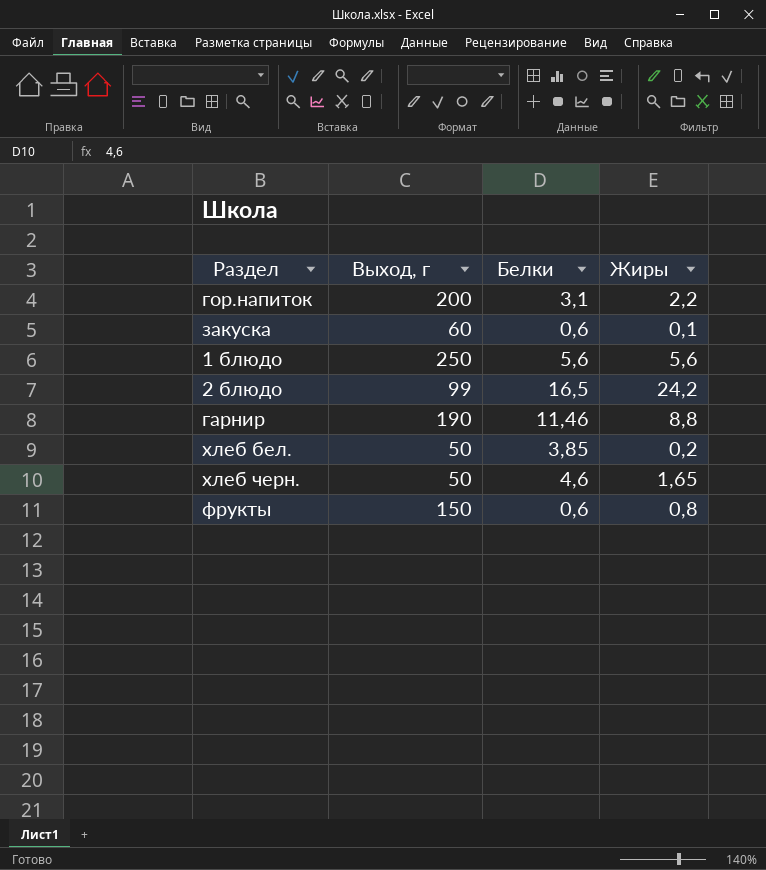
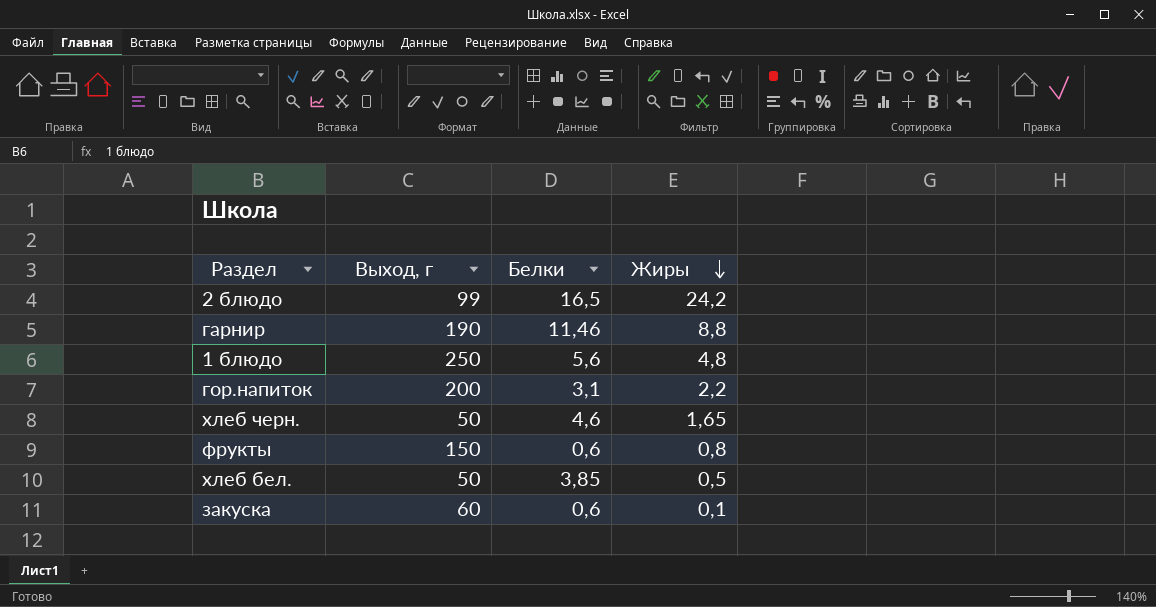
row order: none -> Жиры descending
1 блюдо | Жиры: 5,6 -> 4,8
хлеб бел. | Жиры: 0,2 -> 0,5

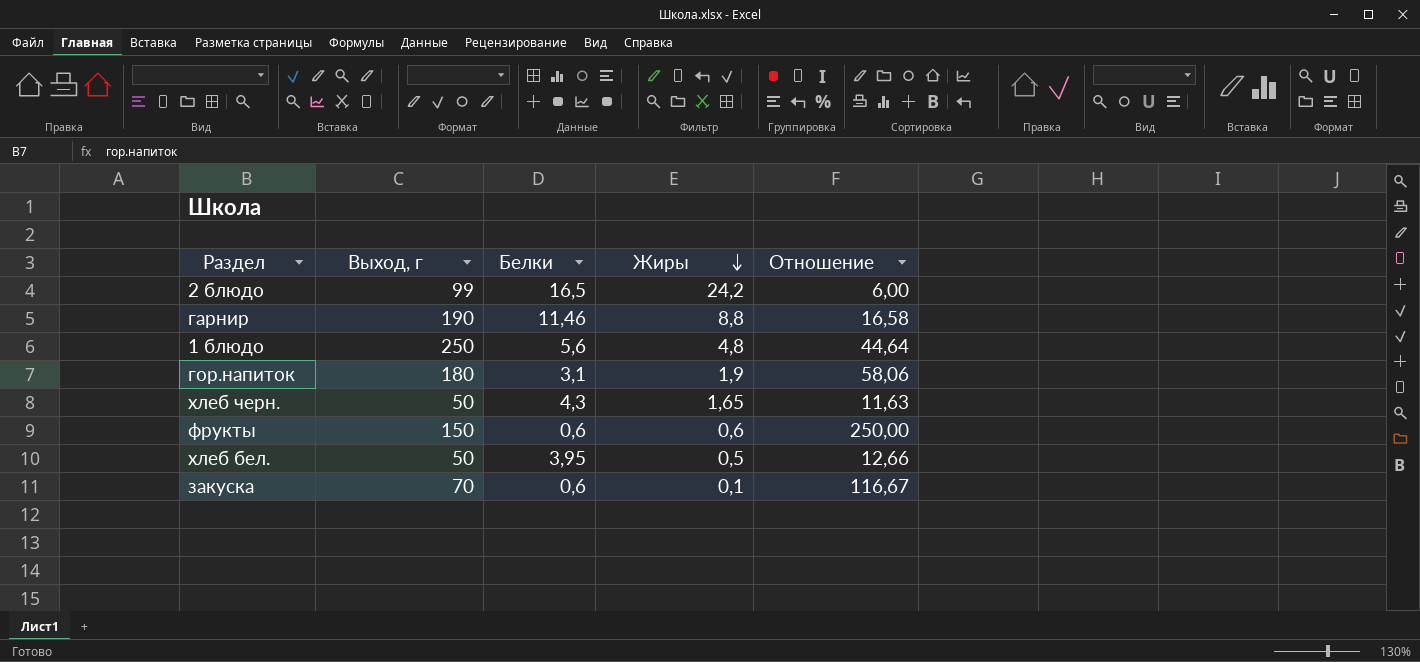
column Отношение | formula: none -> [Выход, г] / [Белки]
гор.напиток | Выход, г: 200 -> 180
гор.напиток | Жиры: 2,2 -> 1,9
хлеб черн. | Белки: 4,6 -> 4,3
фрукты | Жиры: 0,8 -> 0,6
хлеб бел. | Белки: 3,85 -> 3,95
закуска | Выход, г: 60 -> 70

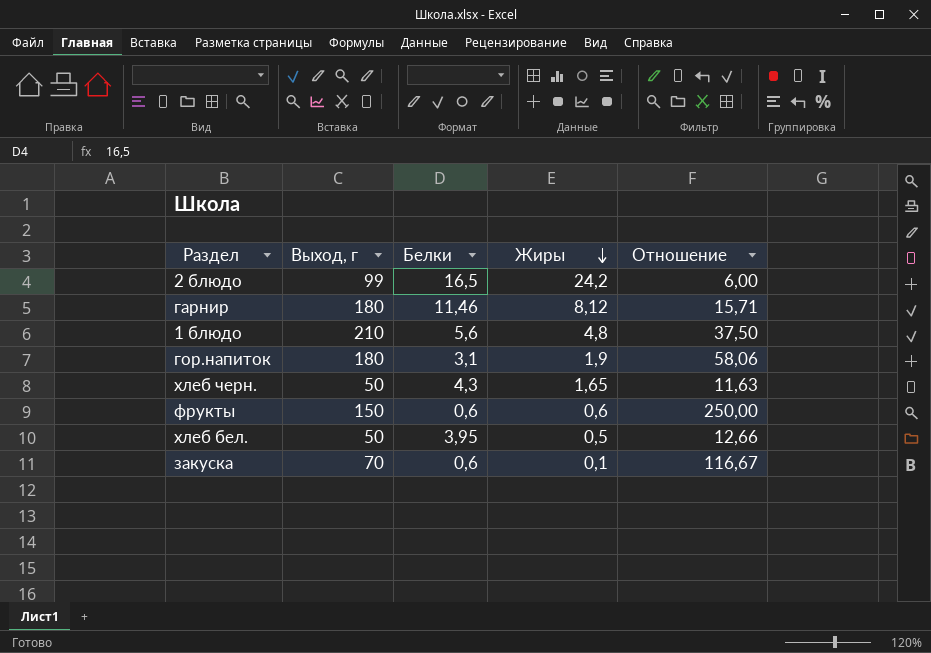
гарнир | Выход, г: 190 -> 180
гарнир | Жиры: 8,8 -> 8,12
гарнир | Отношение: 16,58 -> 15,71
1 блюдо | Выход, г: 250 -> 210
1 блюдо | Отношение: 44,64 -> 37,50

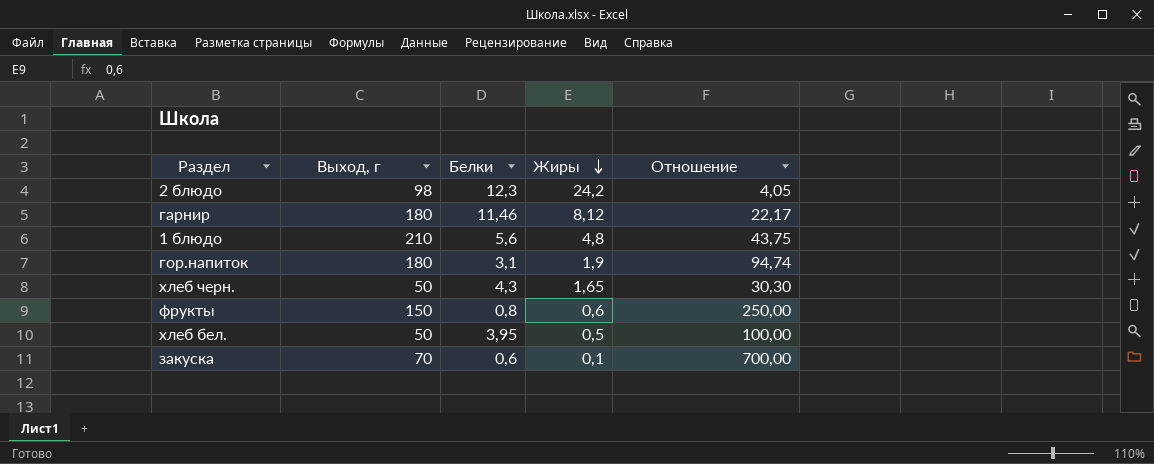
column Отношение | formula: [Выход, г] / [Белки] -> [Выход, г] / [Жиры]
2 блюдо | Выход, г: 99 -> 98
2 блюдо | Белки: 16,5 -> 12,3
фрукты | Белки: 0,6 -> 0,8

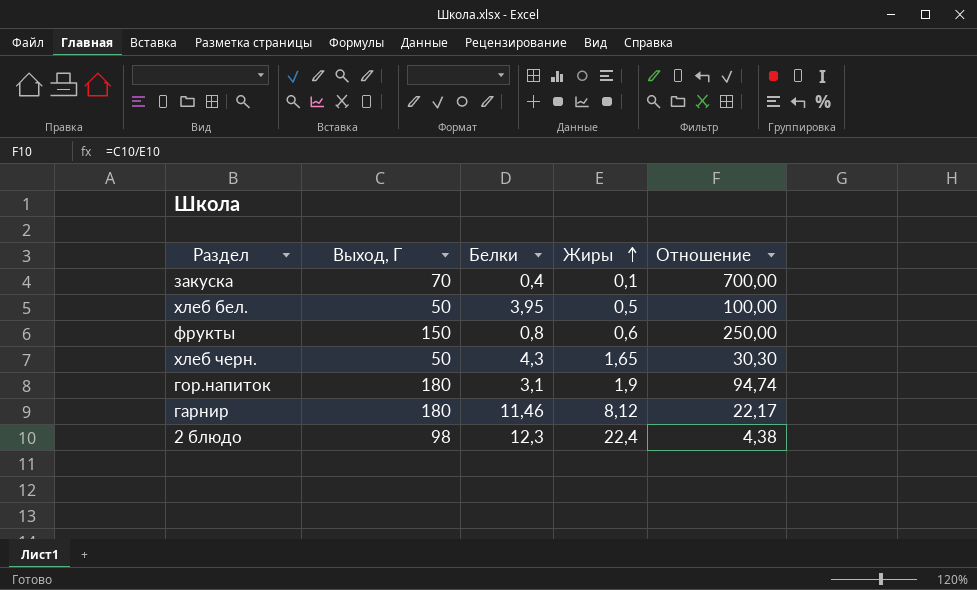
row order: Жиры descending -> Жиры ascending
column name: Выход, г -> Выход, Г
row 1 блюдо: 210 | 5,6 | 4,8 | 43,75 -> none
закуска | Белки: 0,6 -> 0,4
2 блюдо | Жиры: 24,2 -> 22,4
2 блюдо | Отношение: 4,05 -> 4,38

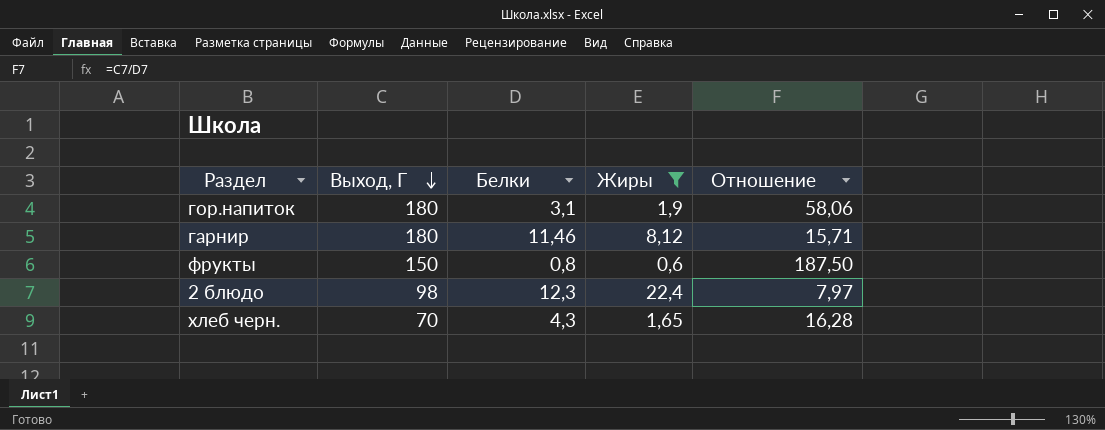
filter: none -> Жиры >= 0,6
row order: Жиры ascending -> Выход, Г descending
column Отношение | formula: [Выход, Г] / [Жиры] -> [Выход, Г] / [Белки]
хлеб черн. | Выход, Г: 50 -> 70

